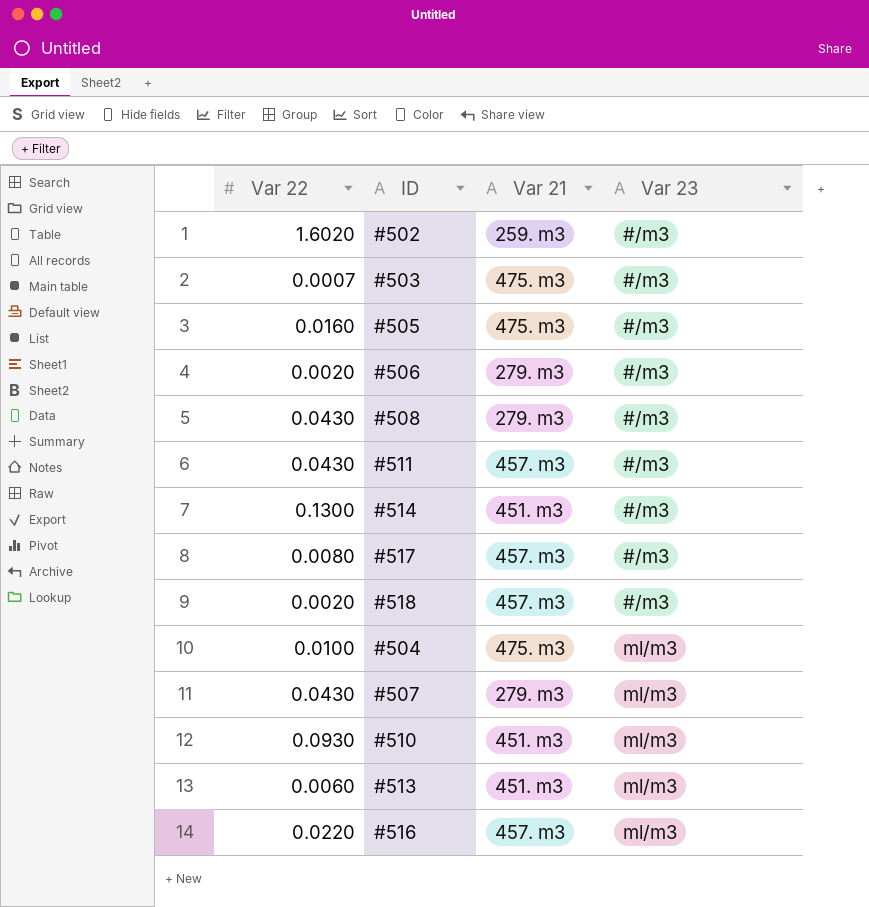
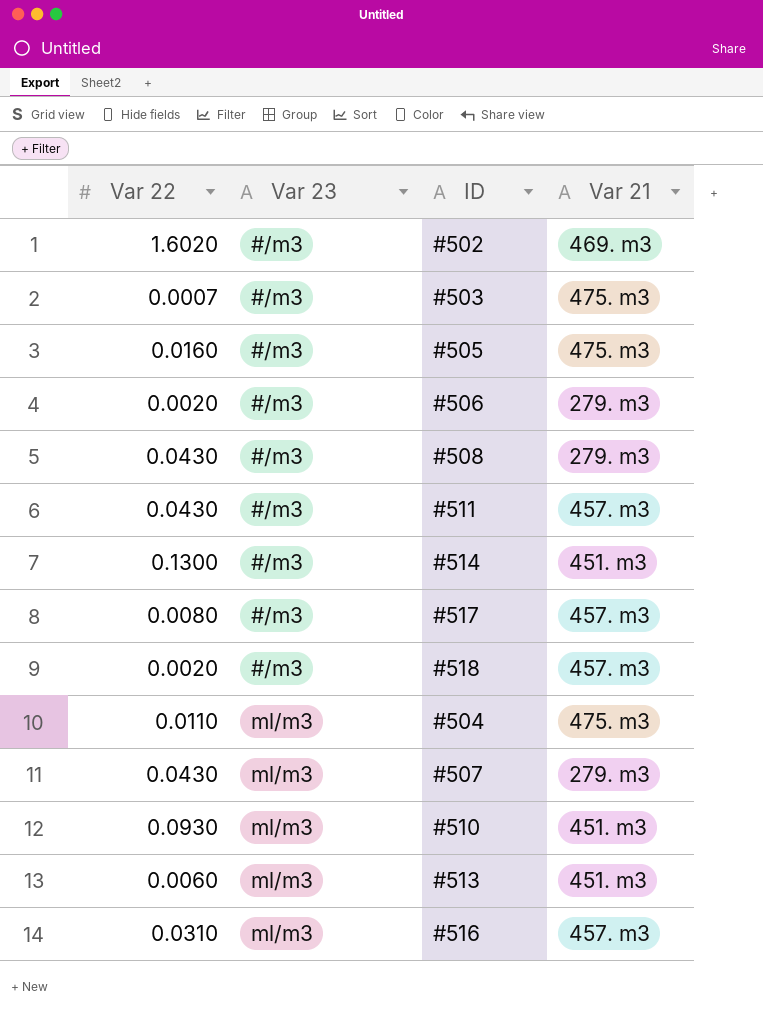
column Var 23 | position: 4 -> 2
#502 | Var 21: 259. m3 -> 469. m3
#504 | Var 22: 0.0100 -> 0.0110
#516 | Var 22: 0.0220 -> 0.0310

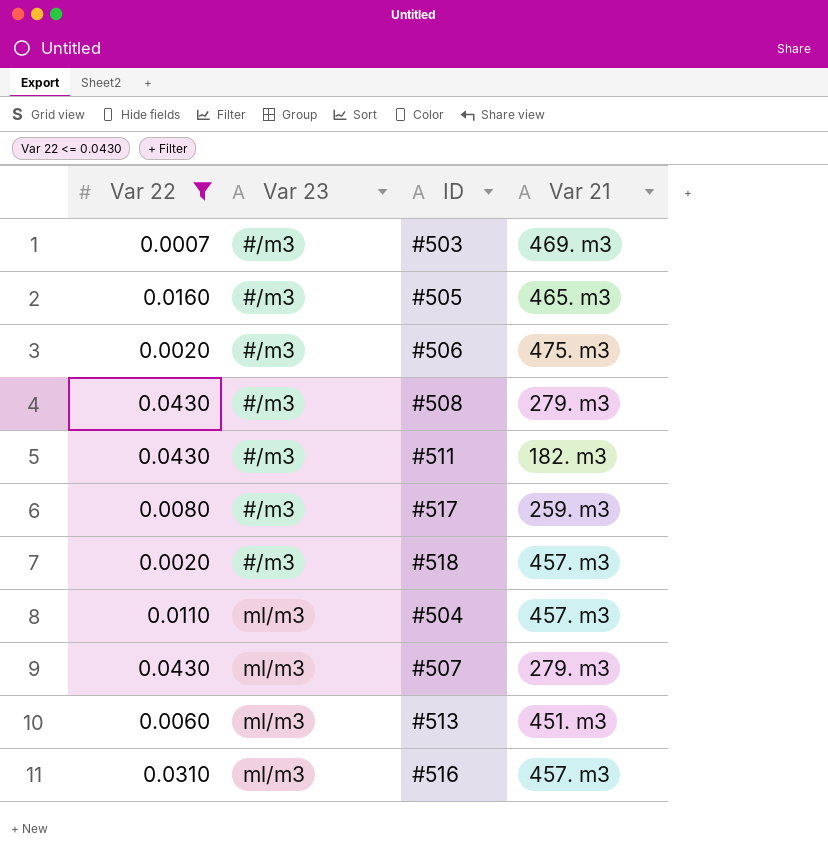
filter: none -> Var 22 <= 0.0430
#503 | Var 21: 475. m3 -> 469. m3
#505 | Var 21: 475. m3 -> 465. m3
#506 | Var 21: 279. m3 -> 475. m3
#511 | Var 21: 457. m3 -> 182. m3
#517 | Var 21: 457. m3 -> 259. m3
#504 | Var 21: 475. m3 -> 457. m3

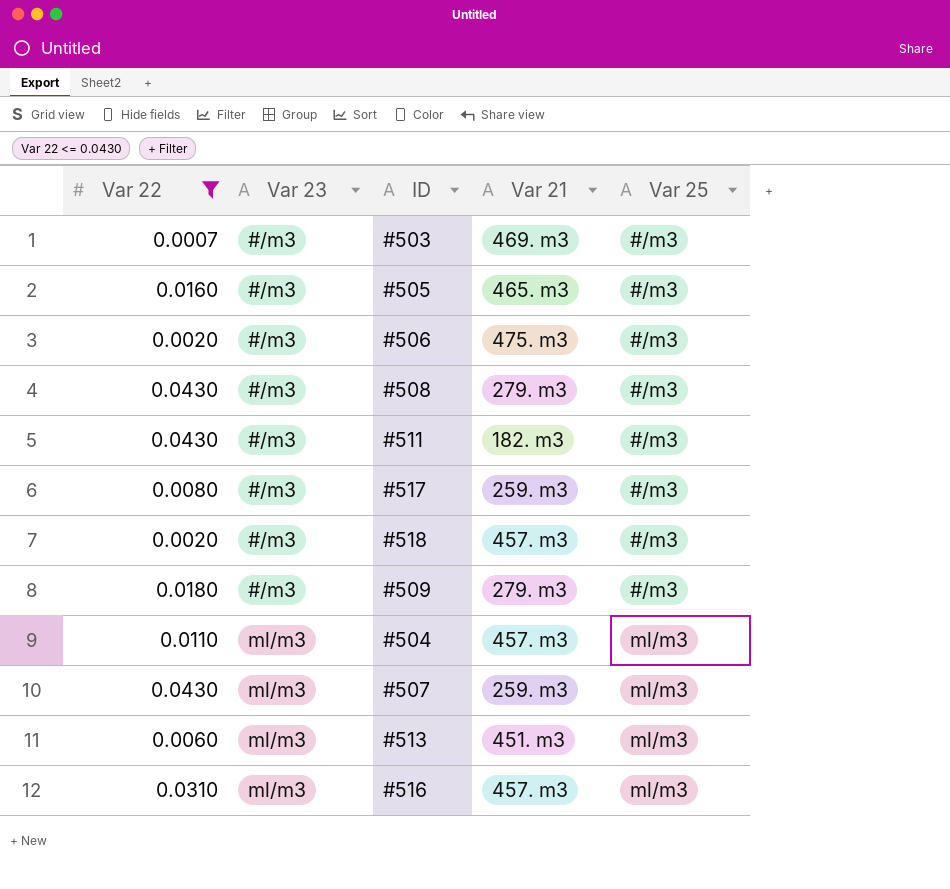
column Var 25 | position: none -> 5
row #509: none -> 0.0180 | #/m3 | 279. m3 | #/m3
#507 | Var 21: 279. m3 -> 259. m3

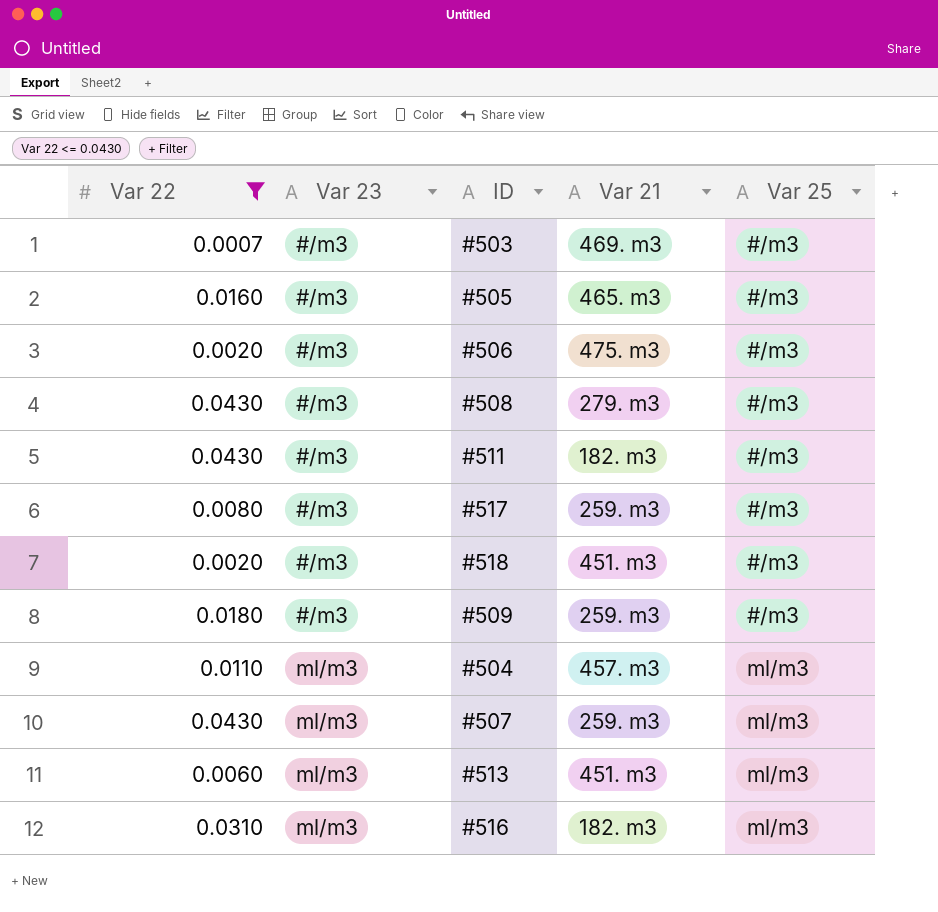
#518 | Var 21: 457. m3 -> 451. m3
#509 | Var 21: 279. m3 -> 259. m3
#516 | Var 21: 457. m3 -> 182. m3

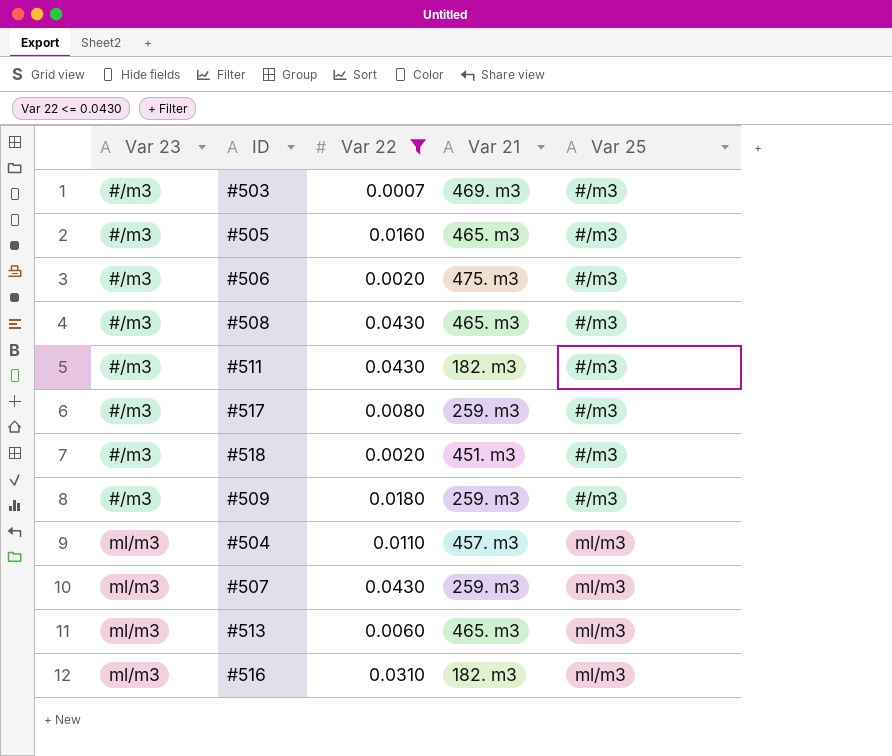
column Var 22 | position: 1 -> 3
#508 | Var 21: 279. m3 -> 465. m3
#513 | Var 21: 451. m3 -> 465. m3

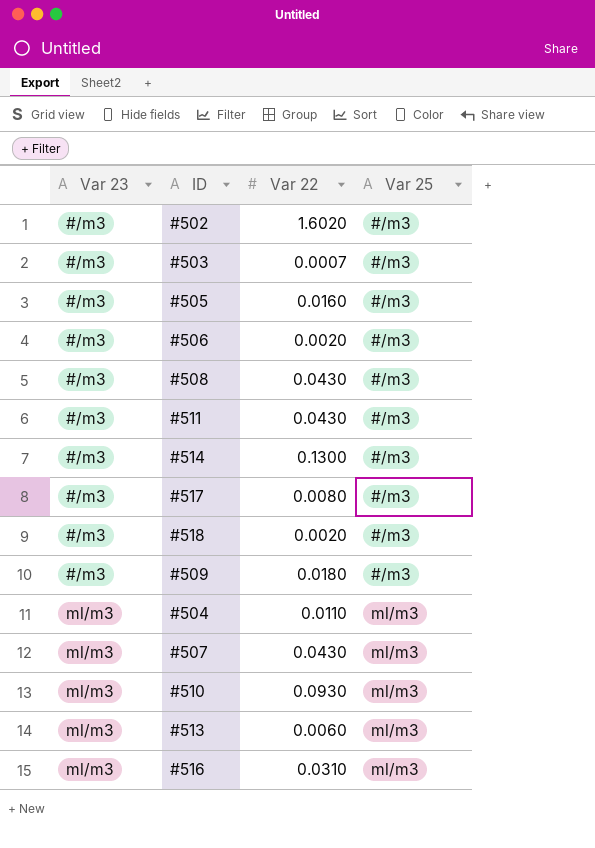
filter: Var 22 <= 0.0430 -> none
column Var 21 | position: 4 -> none

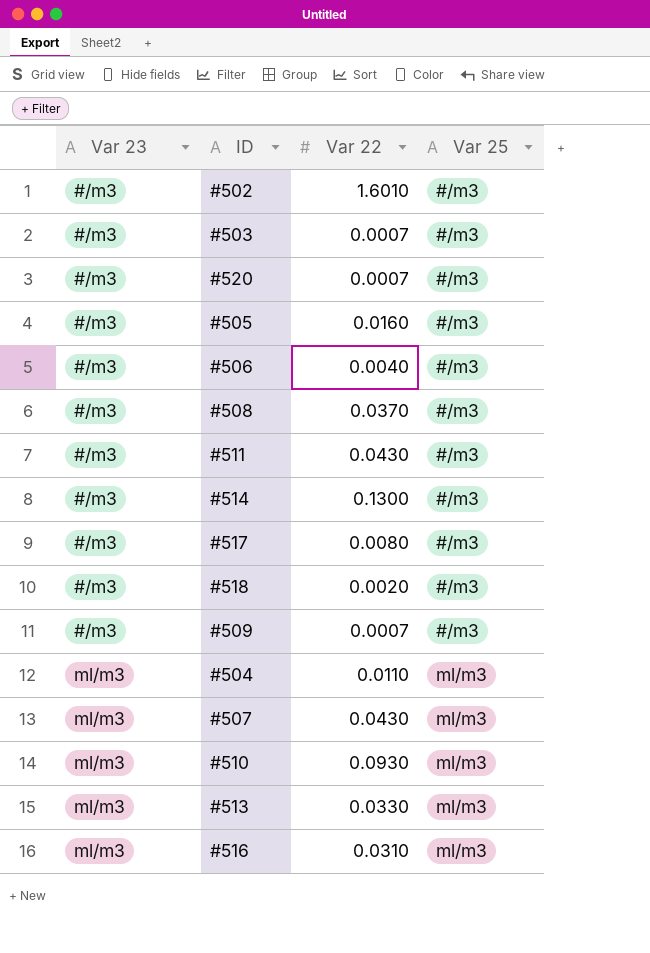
#502 | Var 22: 1.6020 -> 1.6010
row #520: none -> #/m3 | 0.0007 | #/m3
#506 | Var 22: 0.0020 -> 0.0040
#508 | Var 22: 0.0430 -> 0.0370
#509 | Var 22: 0.0180 -> 0.0007
#513 | Var 22: 0.0060 -> 0.0330

